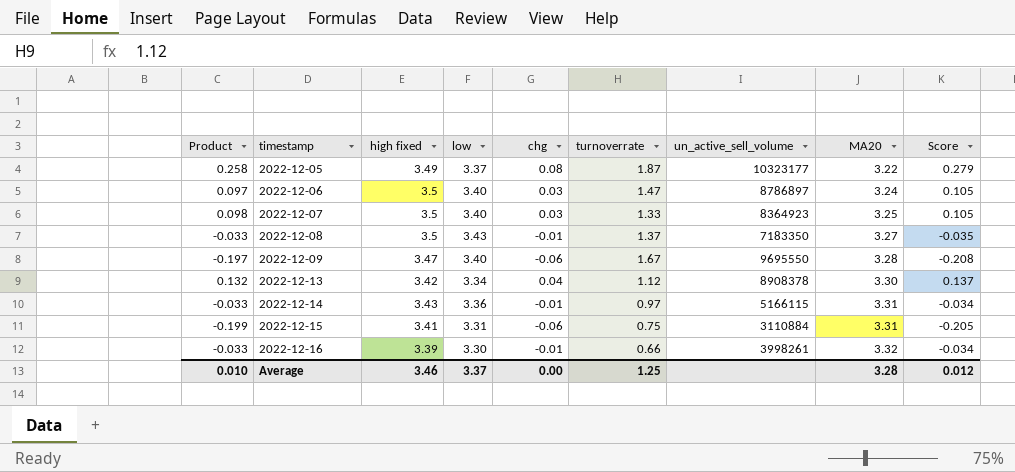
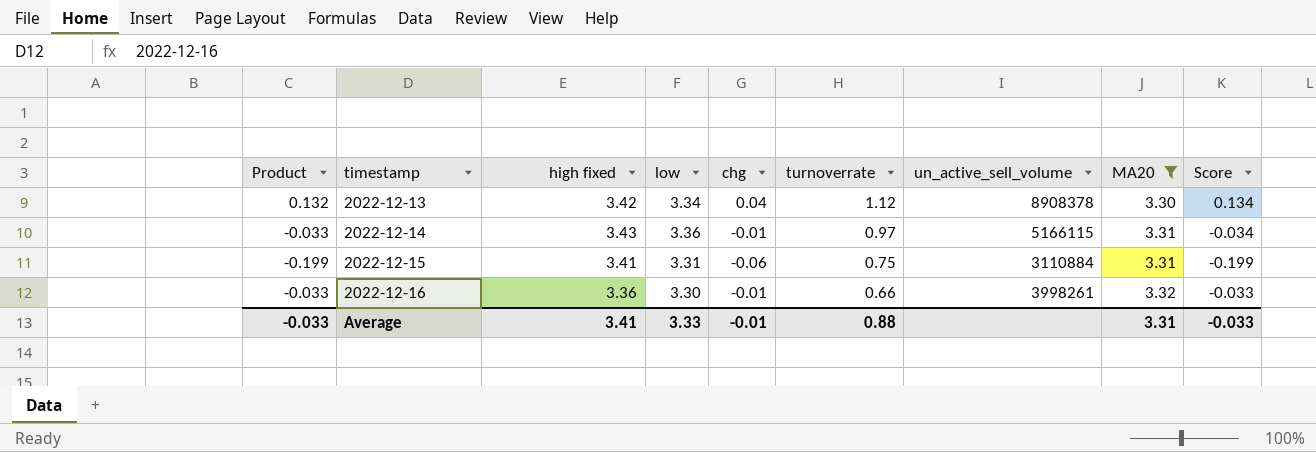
filter: none -> MA20 >= 3.30
column Score | formula: [high fixed] * [chg] -> [low] * [chg]
2022-12-16 | high fixed: 3.39 -> 3.36
Average | Product: 0.010 -> -0.033
Average | high fixed: 3.46 -> 3.41
Average | low: 3.37 -> 3.33
Average | chg: 0.00 -> -0.01
Average | turnoverrate: 1.25 -> 0.88
Average | MA20: 3.28 -> 3.31
Average | Score: 0.012 -> -0.033

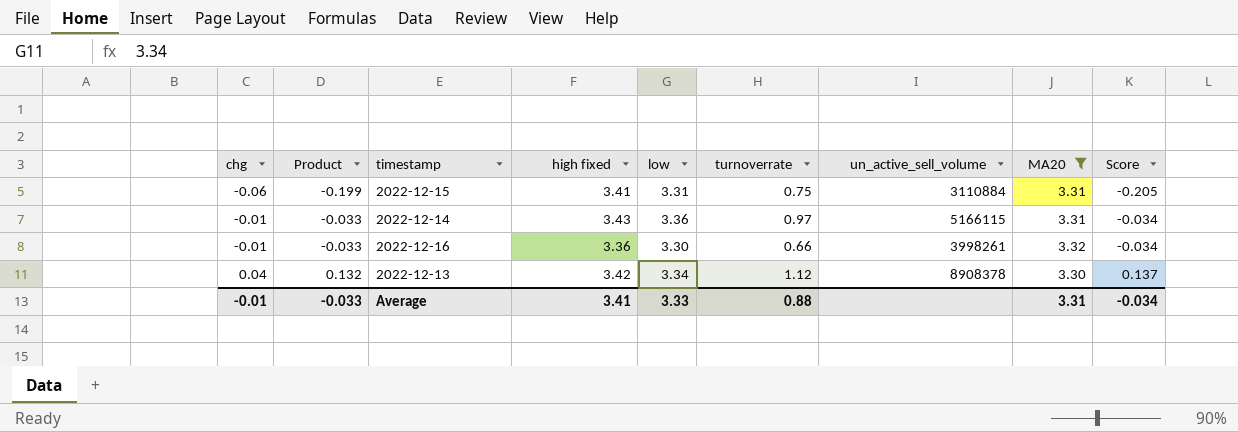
row order: timestamp ascending -> chg ascending
column chg | position: 5 -> 1
column Score | formula: [low] * [chg] -> [chg] * [high fixed]
Average | Score: -0.033 -> -0.034

